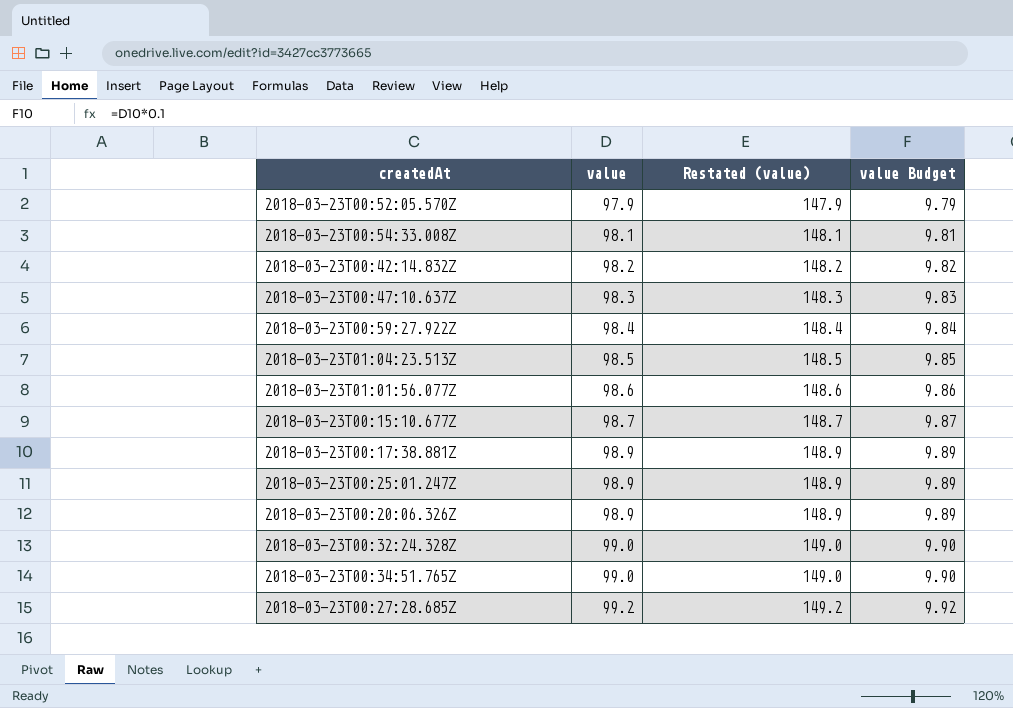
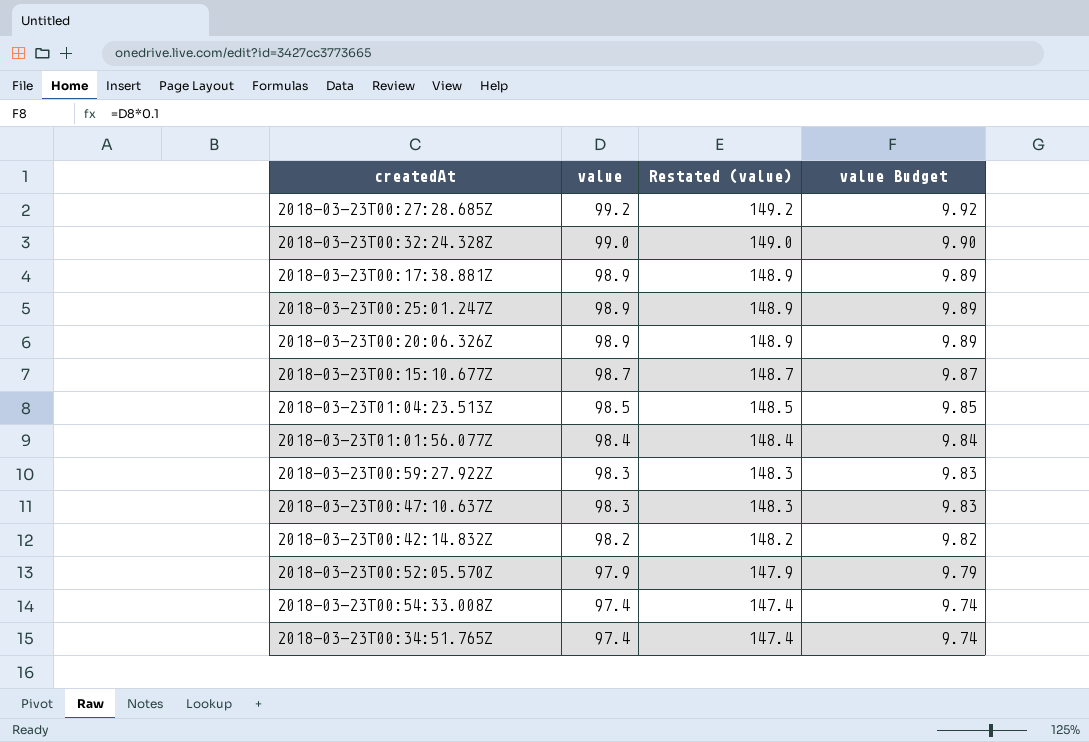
row order: value ascending -> value descending
2018-03-23T01:01:56.077Z | value: 98.6 -> 98.4
2018-03-23T01:01:56.077Z | Restated (value): 148.6 -> 148.4
2018-03-23T01:01:56.077Z | value Budget: 9.86 -> 9.84
2018-03-23T00:59:27.922Z | value: 98.4 -> 98.3
2018-03-23T00:59:27.922Z | Restated (value): 148.4 -> 148.3
2018-03-23T00:59:27.922Z | value Budget: 9.84 -> 9.83
2018-03-23T00:54:33.008Z | value: 98.1 -> 97.4
2018-03-23T00:54:33.008Z | Restated (value): 148.1 -> 147.4
2018-03-23T00:54:33.008Z | value Budget: 9.81 -> 9.74
2018-03-23T00:34:51.765Z | value: 99.0 -> 97.4
2018-03-23T00:34:51.765Z | Restated (value): 149.0 -> 147.4
2018-03-23T00:34:51.765Z | value Budget: 9.90 -> 9.74

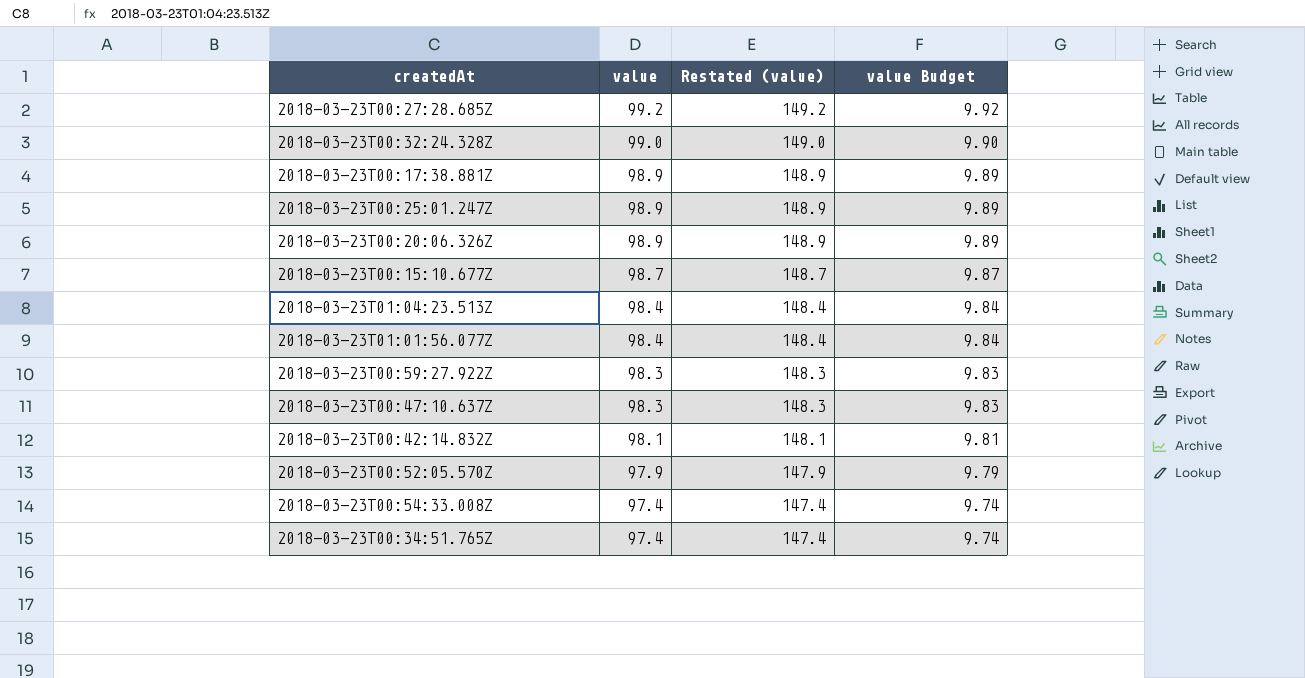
2018-03-23T01:04:23.513Z | value: 98.5 -> 98.4
2018-03-23T01:04:23.513Z | Restated (value): 148.5 -> 148.4
2018-03-23T01:04:23.513Z | value Budget: 9.85 -> 9.84
2018-03-23T00:42:14.832Z | value: 98.2 -> 98.1
2018-03-23T00:42:14.832Z | Restated (value): 148.2 -> 148.1
2018-03-23T00:42:14.832Z | value Budget: 9.82 -> 9.81

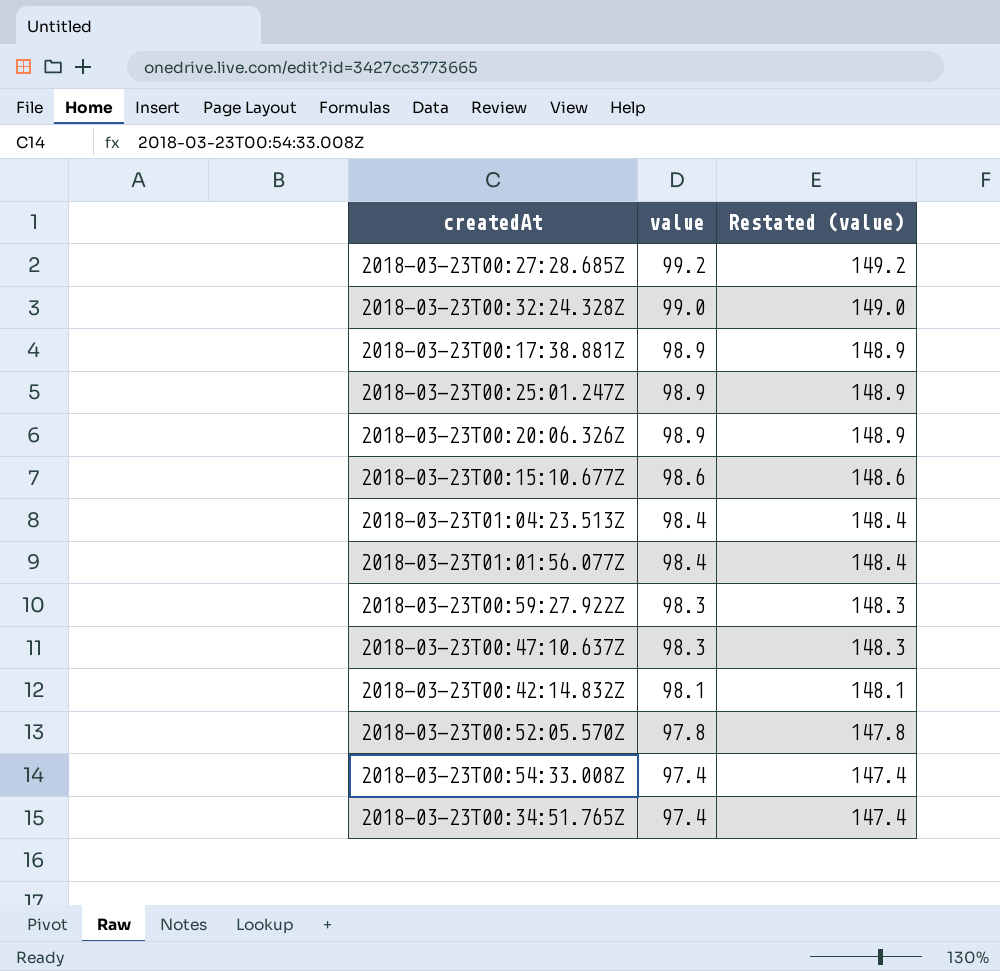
column value Budget | formula: [value] * 0.1 -> none
2018-03-23T00:15:10.677Z | value: 98.7 -> 98.6
2018-03-23T00:15:10.677Z | Restated (value): 148.7 -> 148.6
2018-03-23T00:52:05.570Z | value: 97.9 -> 97.8
2018-03-23T00:52:05.570Z | Restated (value): 147.9 -> 147.8

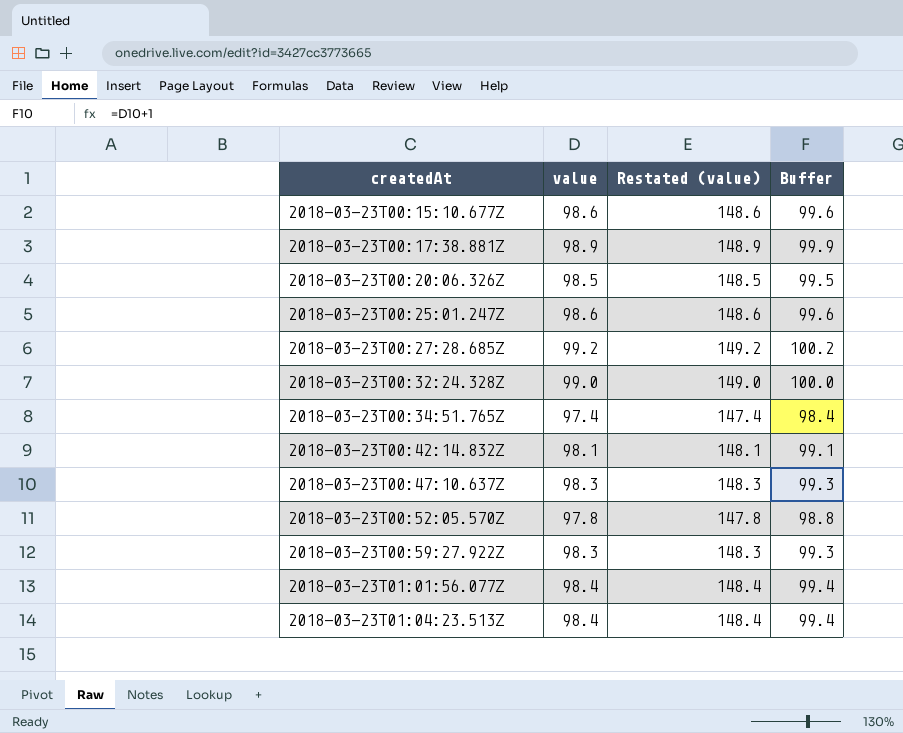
row order: value descending -> createdAt ascending
column Buffer | formula: none -> [value] + 1
row 2018-03-23T00:54:33.008Z: 97.4 | 147.4 -> none
2018-03-23T00:20:06.326Z | value: 98.9 -> 98.5
2018-03-23T00:20:06.326Z | Restated (value): 148.9 -> 148.5
2018-03-23T00:25:01.247Z | value: 98.9 -> 98.6
2018-03-23T00:25:01.247Z | Restated (value): 148.9 -> 148.6

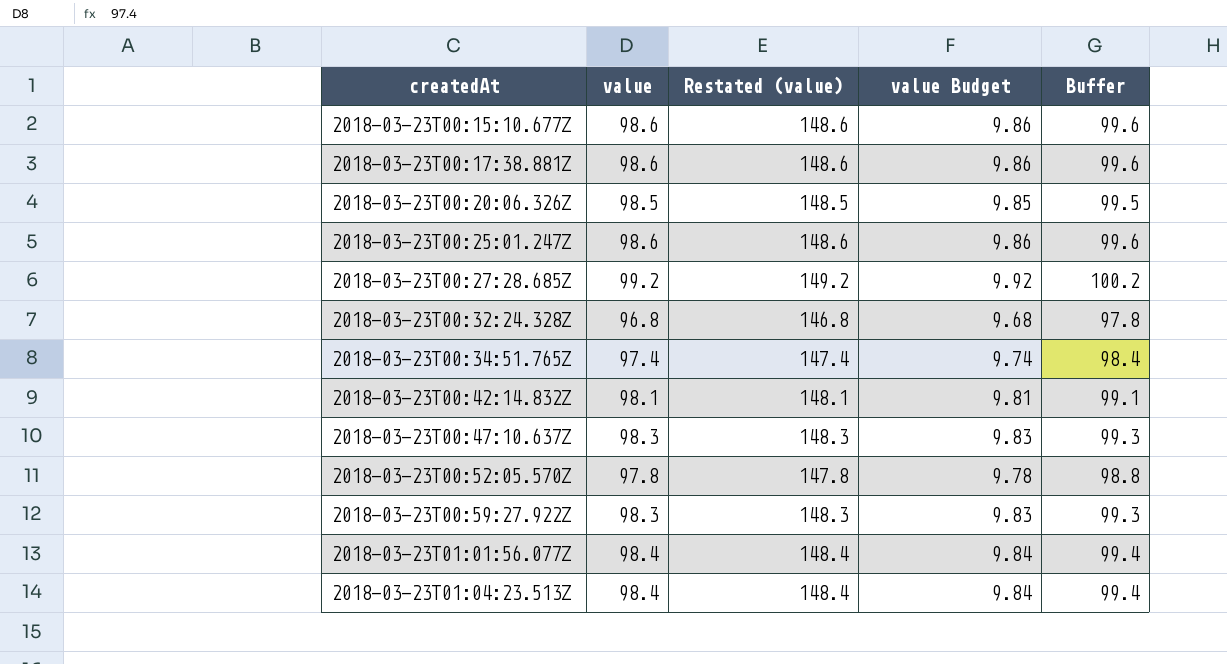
column value Budget | formula: none -> [value] * 0.1
2018-03-23T00:17:38.881Z | value: 98.9 -> 98.6
2018-03-23T00:17:38.881Z | Restated (value): 148.9 -> 148.6
2018-03-23T00:17:38.881Z | Buffer: 99.9 -> 99.6
2018-03-23T00:32:24.328Z | value: 99.0 -> 96.8
2018-03-23T00:32:24.328Z | Restated (value): 149.0 -> 146.8
2018-03-23T00:32:24.328Z | Buffer: 100.0 -> 97.8

